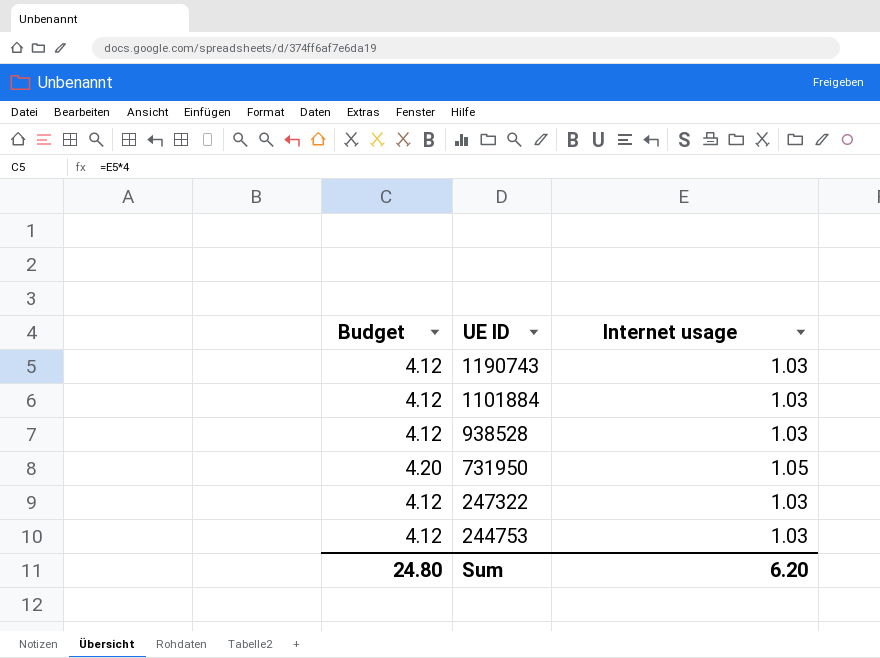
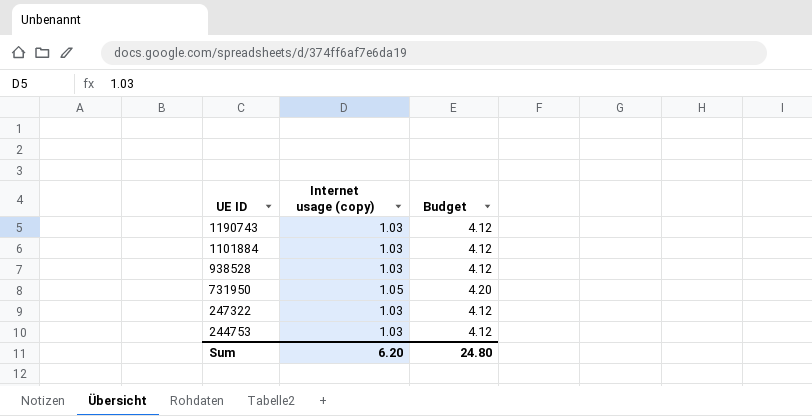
column name: Internet usage -> Internet usage (copy)
column Budget | position: 1 -> 3

